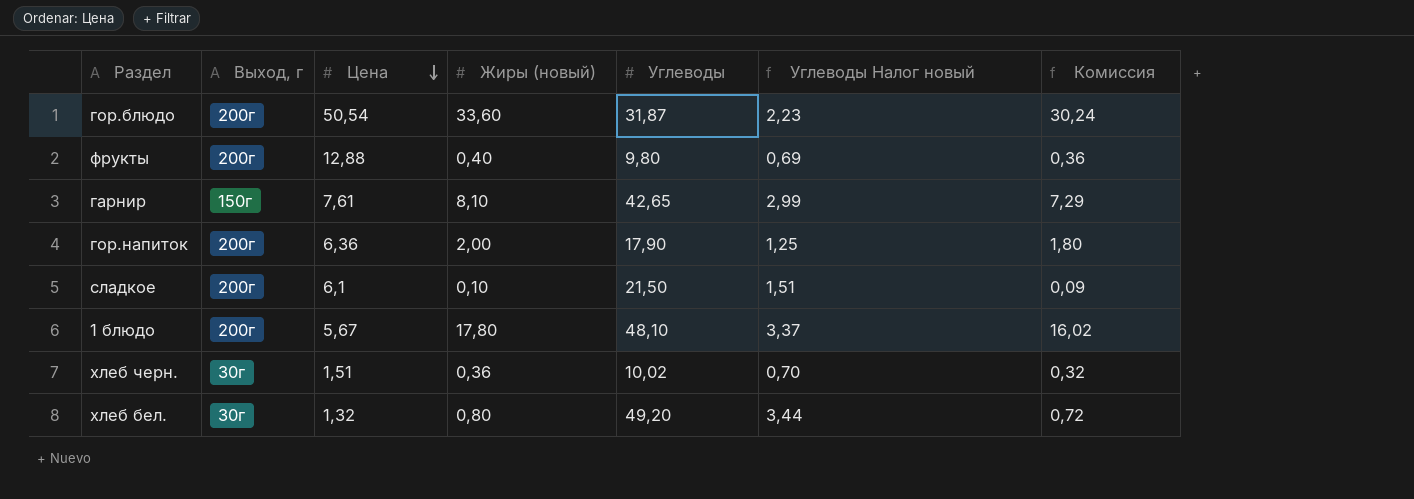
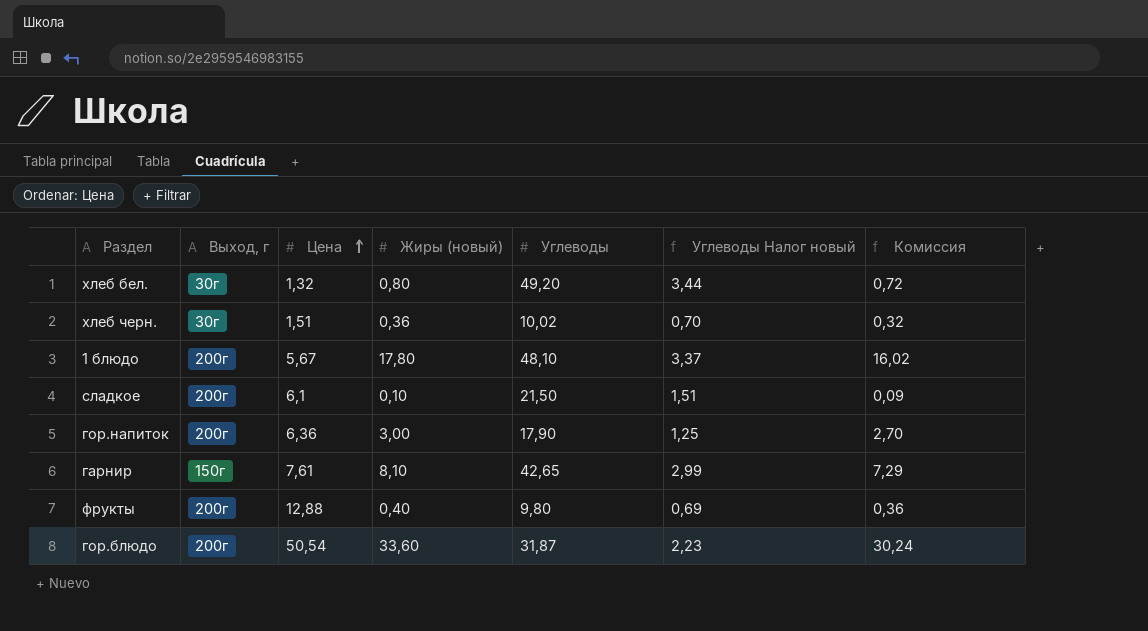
row order: Цена descending -> Цена ascending
гор.напиток | Жиры (новый): 2,00 -> 3,00
гор.напиток | Комиссия: 1,80 -> 2,70

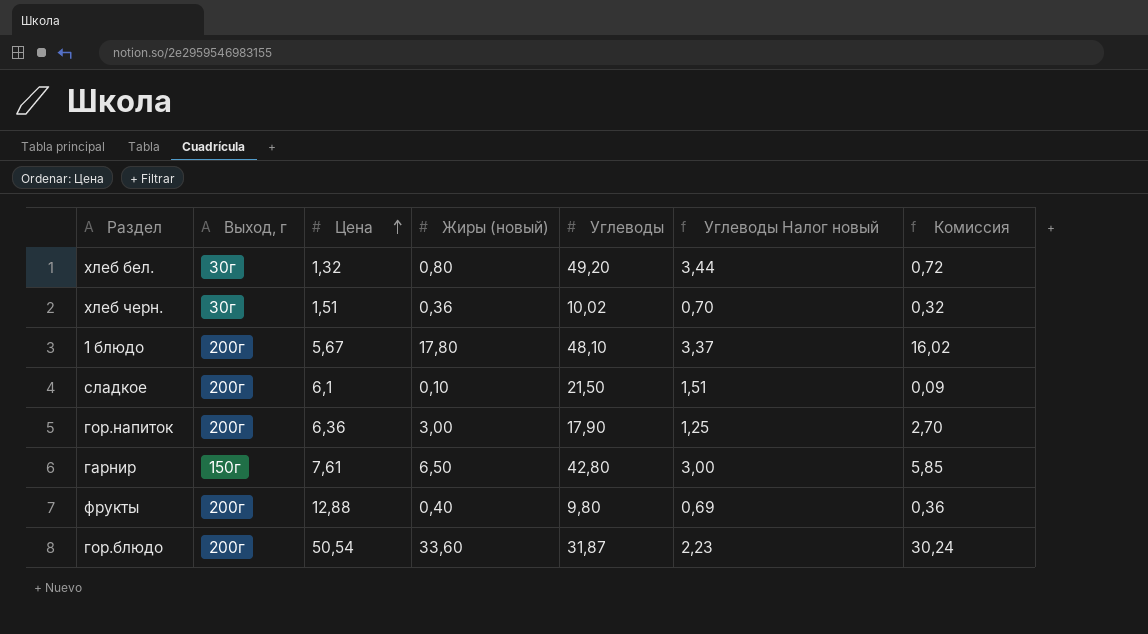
гарнир | Жиры (новый): 8,10 -> 6,50
гарнир | Углеводы: 42,65 -> 42,80
гарнир | Углеводы Налог новый: 2,99 -> 3,00
гарнир | Комиссия: 7,29 -> 5,85

